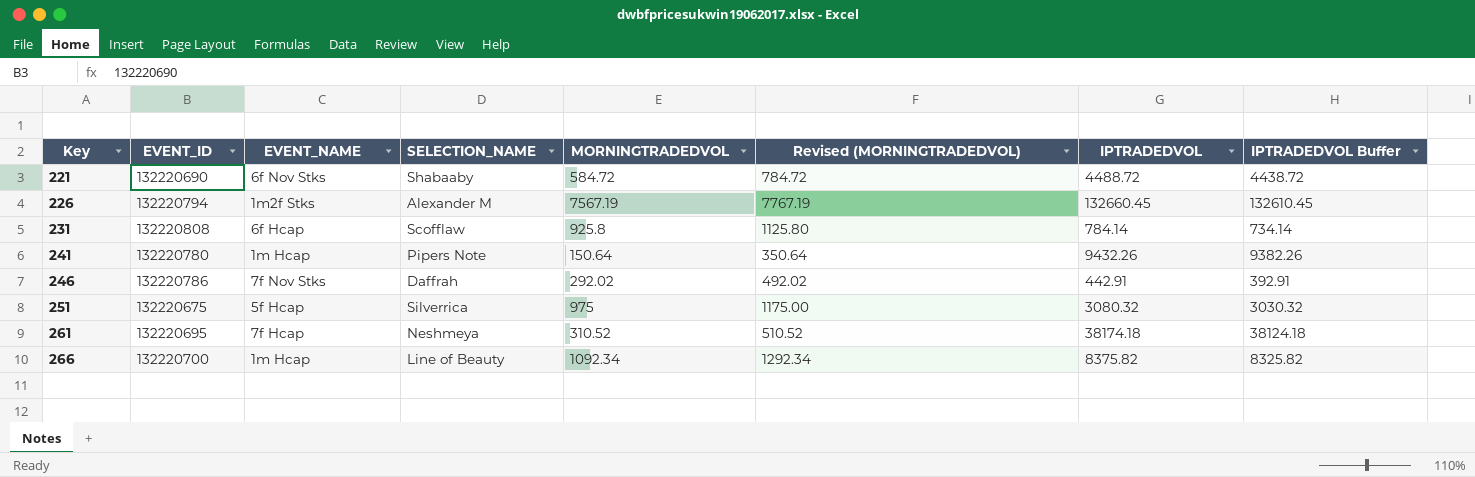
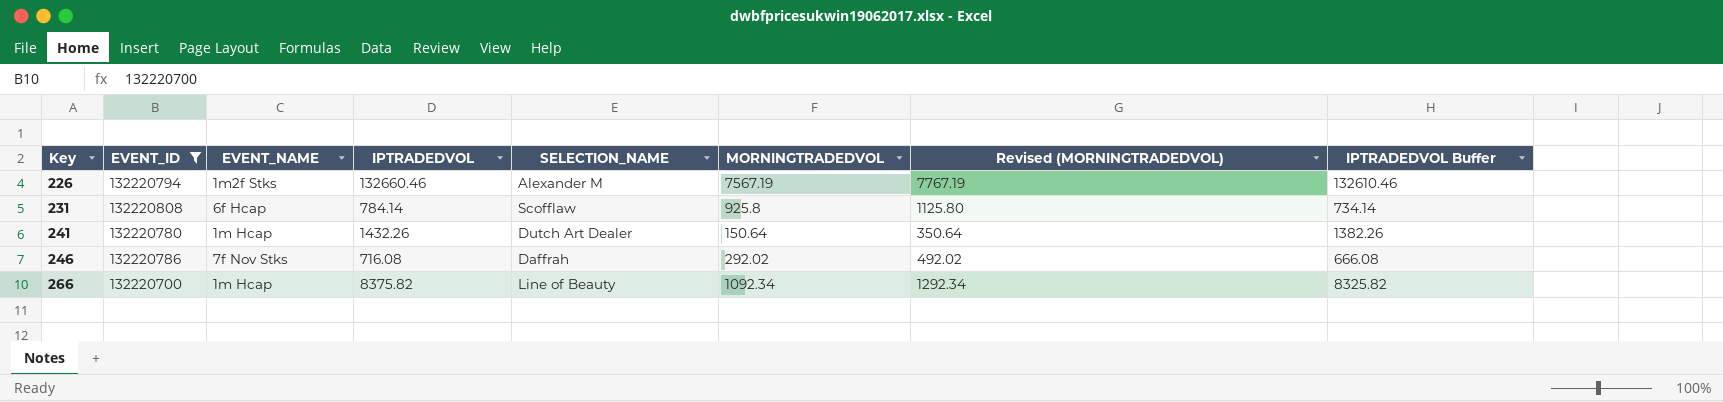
filter: none -> EVENT_ID >= 132220700
column IPTRADEDVOL | position: 7 -> 4
226 | IPTRADEDVOL: 132660.45 -> 132660.46
226 | IPTRADEDVOL Buffer: 132610.45 -> 132610.46
241 | IPTRADEDVOL: 9432.26 -> 1432.26
241 | SELECTION_NAME: Pipers Note -> Dutch Art Dealer
241 | IPTRADEDVOL Buffer: 9382.26 -> 1382.26
246 | IPTRADEDVOL: 442.91 -> 716.08
246 | IPTRADEDVOL Buffer: 392.91 -> 666.08

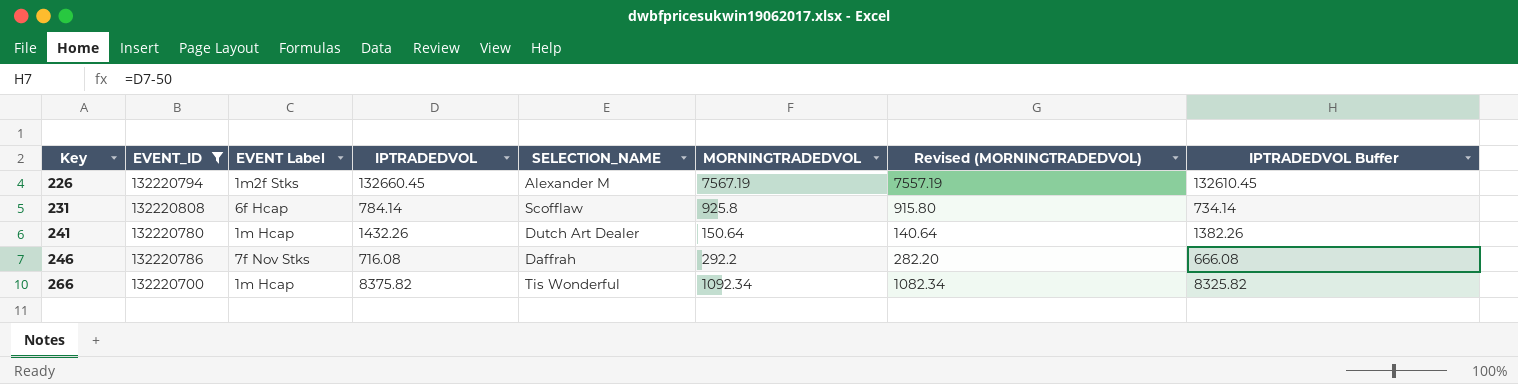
column name: EVENT_NAME -> EVENT Label
column Revised (MORNINGTRADEDVOL) | formula: [MORNINGTRADEDVOL] + 200 -> [MORNINGTRADEDVOL] - 10
226 | IPTRADEDVOL: 132660.46 -> 132660.45
226 | IPTRADEDVOL Buffer: 132610.46 -> 132610.45
246 | MORNINGTRADEDVOL: 292.02 -> 292.2
266 | SELECTION_NAME: Line of Beauty -> Tis Wonderful

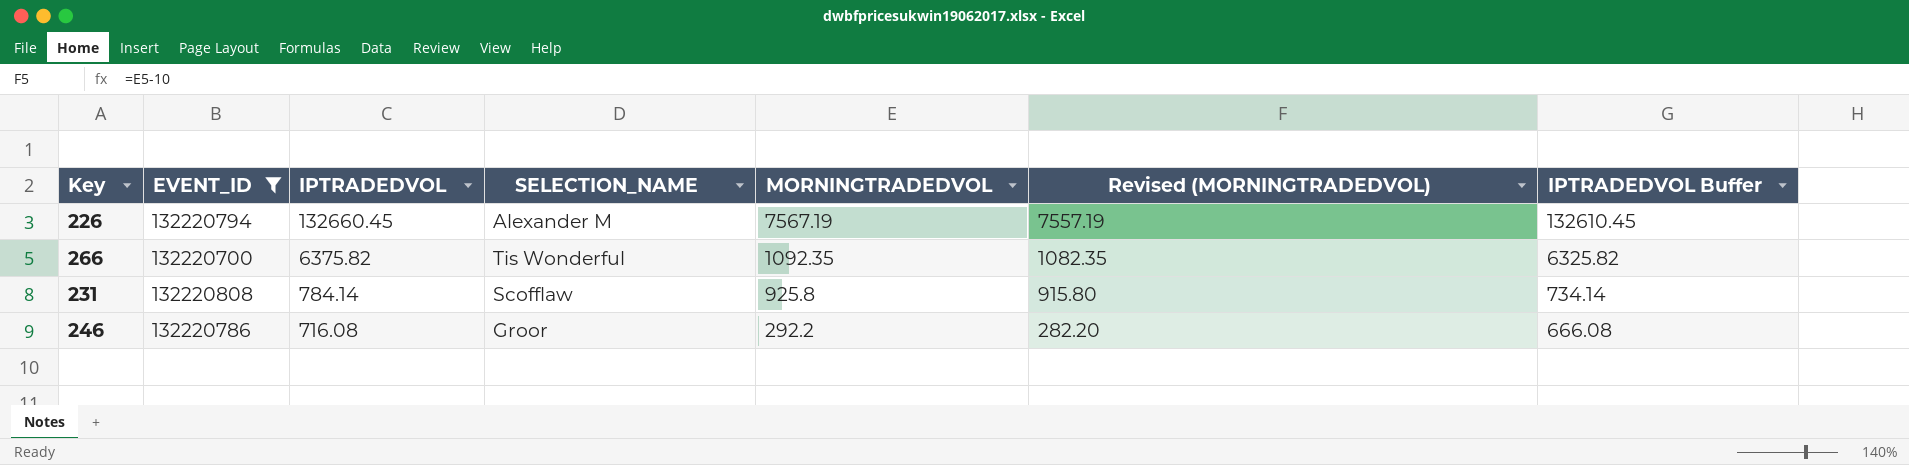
row order: Key ascending -> IPTRADEDVOL descending
column EVENT Label | position: 3 -> none
row 241: 132220780 | 1m Hcap | 1432.26 | Dutch Art Dealer | 150.64 | 140.64 | 1382.26 -> none
266 | IPTRADEDVOL: 8375.82 -> 6375.82
266 | MORNINGTRADEDVOL: 1092.34 -> 1092.35
266 | Revised (MORNINGTRADEDVOL): 1082.34 -> 1082.35
266 | IPTRADEDVOL Buffer: 8325.82 -> 6325.82
246 | SELECTION_NAME: Daffrah -> Groor

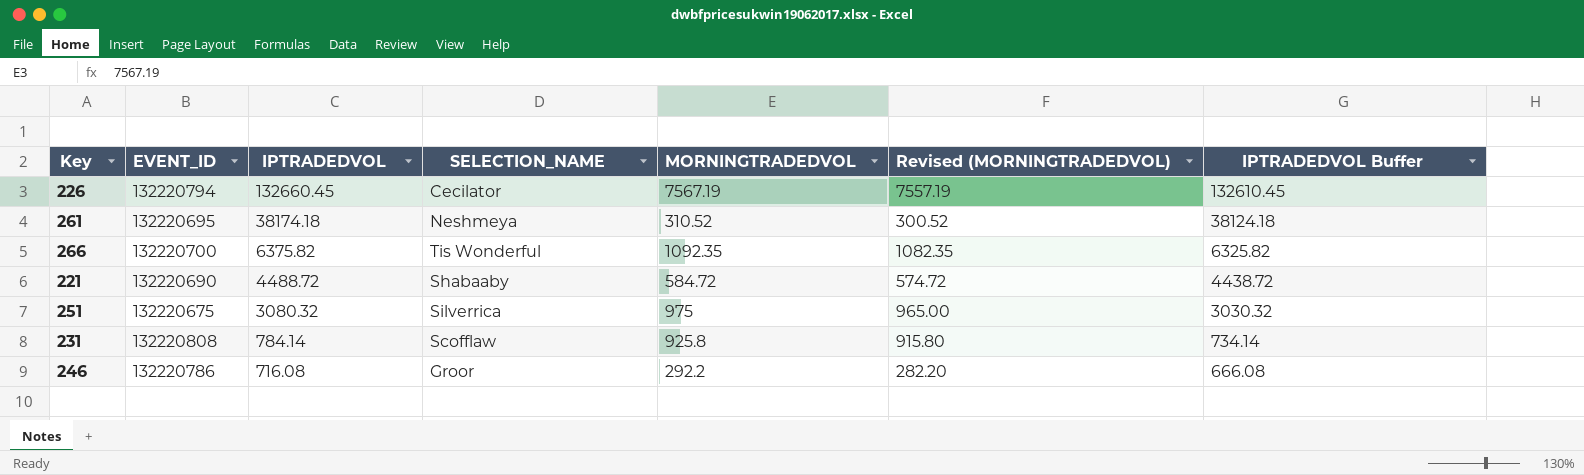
filter: EVENT_ID >= 132220700 -> none
226 | SELECTION_NAME: Alexander M -> Cecilator

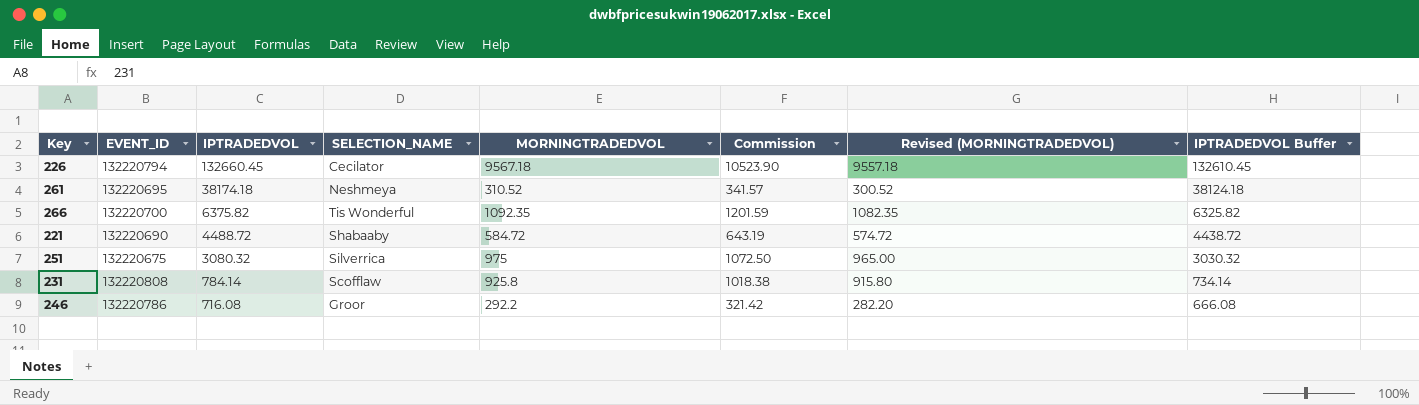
column Commission | formula: none -> [MORNINGTRADEDVOL] * 1.1
226 | MORNINGTRADEDVOL: 7567.19 -> 9567.18
226 | Revised (MORNINGTRADEDVOL): 7557.19 -> 9557.18

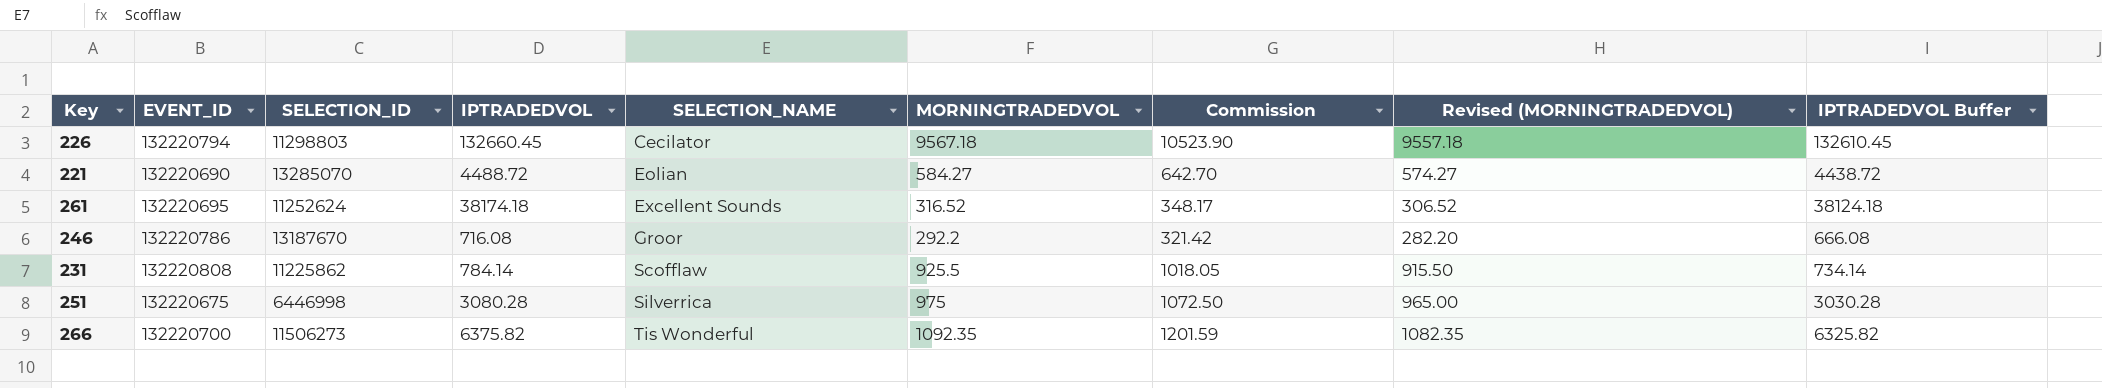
row order: IPTRADEDVOL descending -> SELECTION_NAME ascending
column SELECTION_ID | position: none -> 3
221 | SELECTION_NAME: Shabaaby -> Eolian
221 | MORNINGTRADEDVOL: 584.72 -> 584.27
221 | Commission: 643.19 -> 642.70
221 | Revised (MORNINGTRADEDVOL): 574.72 -> 574.27
261 | SELECTION_NAME: Neshmeya -> Excellent Sounds
261 | MORNINGTRADEDVOL: 310.52 -> 316.52
261 | Commission: 341.57 -> 348.17
261 | Revised (MORNINGTRADEDVOL): 300.52 -> 306.52
231 | MORNINGTRADEDVOL: 925.8 -> 925.5
231 | Commission: 1018.38 -> 1018.05
231 | Revised (MORNINGTRADEDVOL): 915.80 -> 915.50
251 | IPTRADEDVOL: 3080.32 -> 3080.28
251 | IPTRADEDVOL Buffer: 3030.32 -> 3030.28

